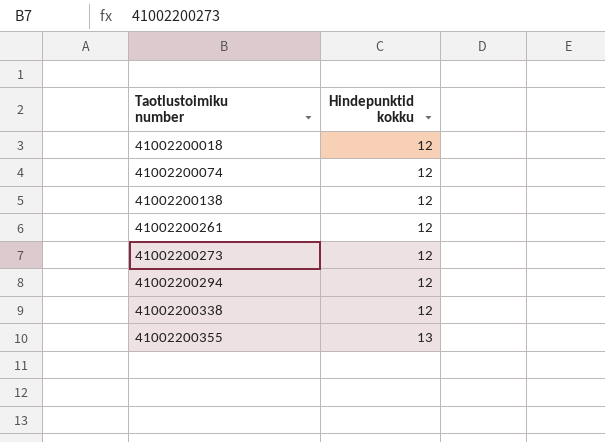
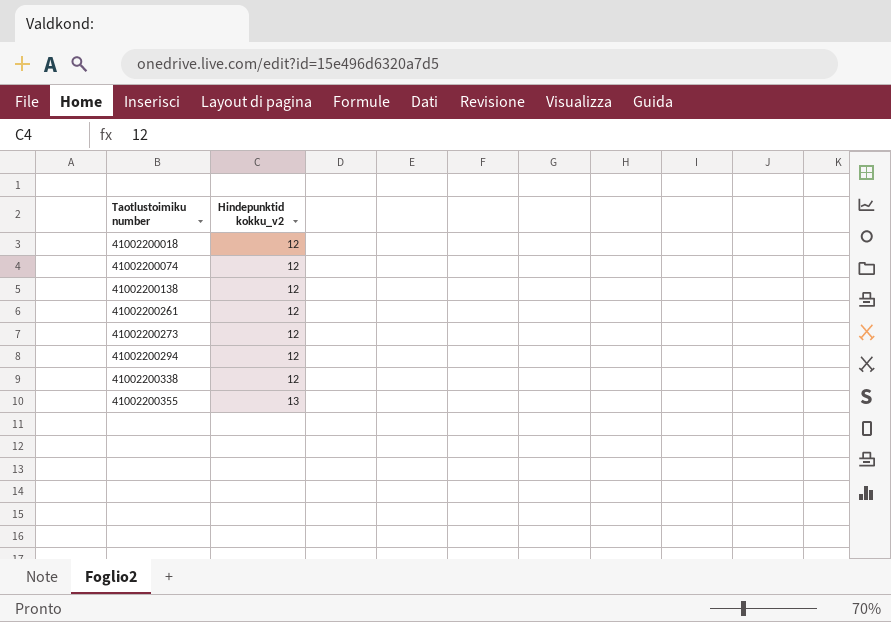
column name: Hindepunktid kokku -> Hindepunktid kokku_v2

